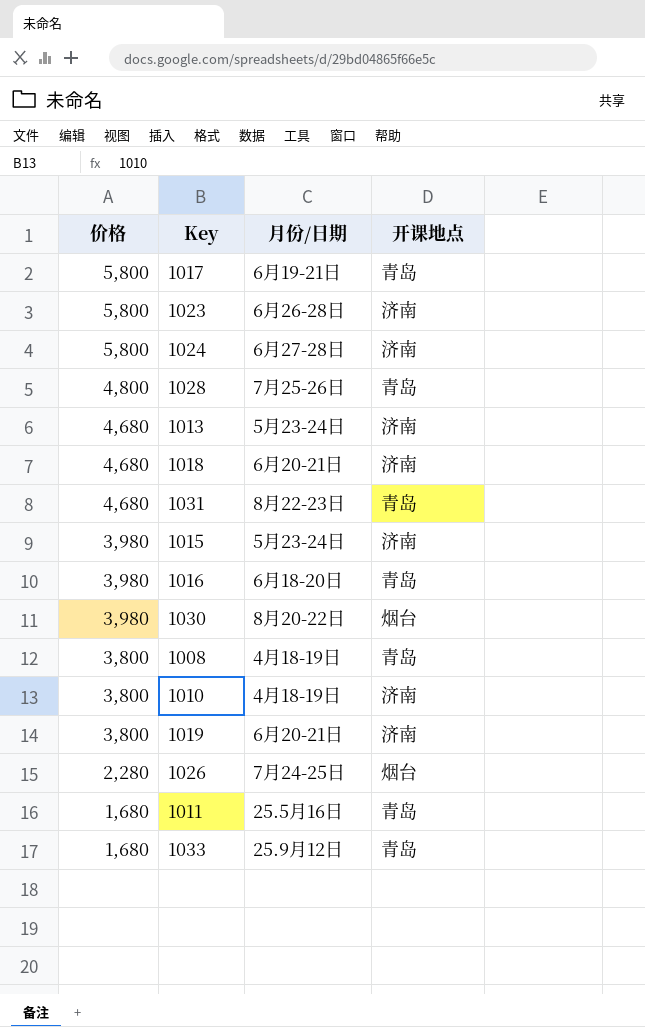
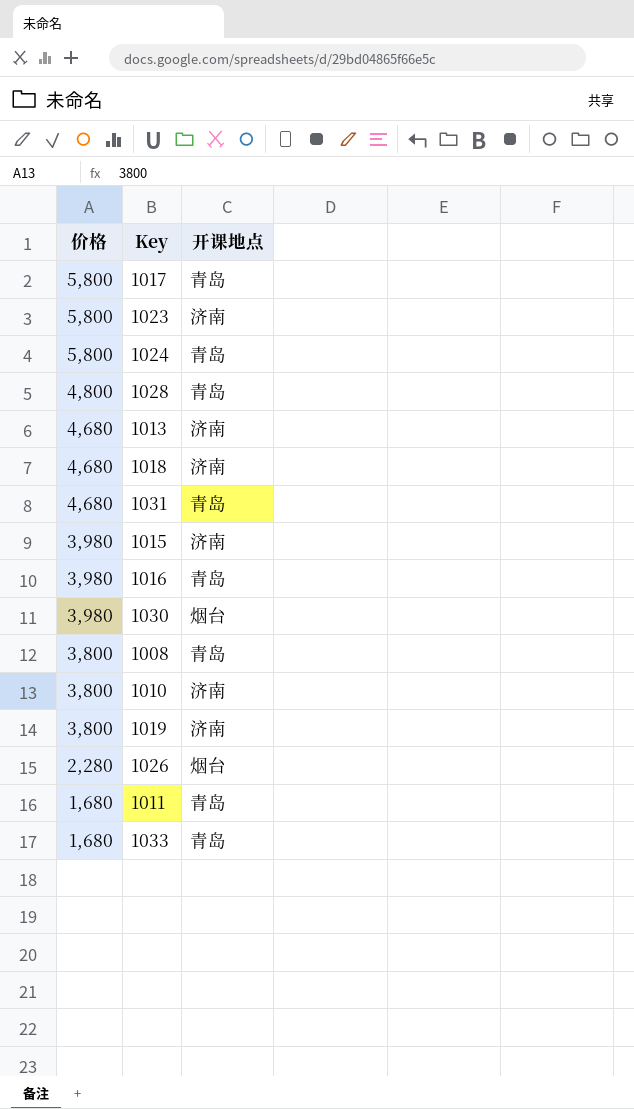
column 月份/日期 | position: 3 -> none
1024 | 开课地点: 济南 -> 青岛

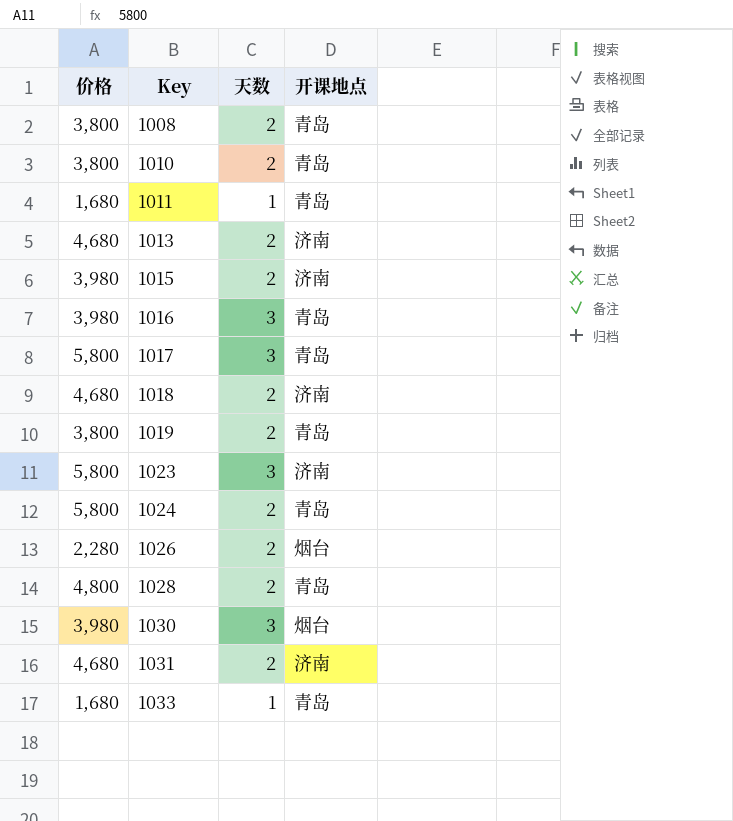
row order: 价格 descending -> Key ascending
column 天数 | position: none -> 3
1010 | 开课地点: 济南 -> 青岛
1019 | 开课地点: 济南 -> 青岛
1031 | 开课地点: 青岛 -> 济南

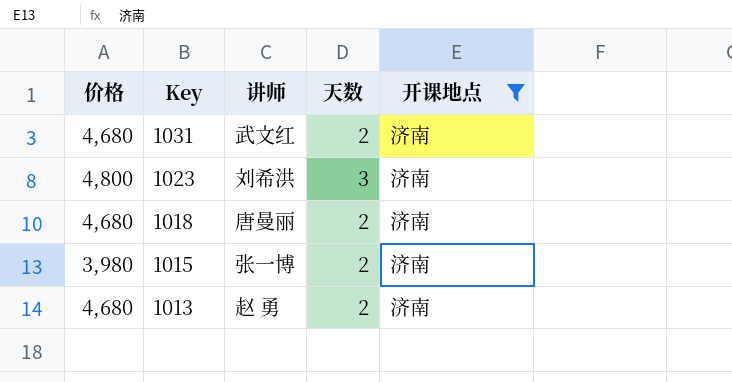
filter: none -> 开课地点 = 济南
row order: Key ascending -> Key descending
column 讲师 | position: none -> 3
1023 | 价格: 5,800 -> 4,800

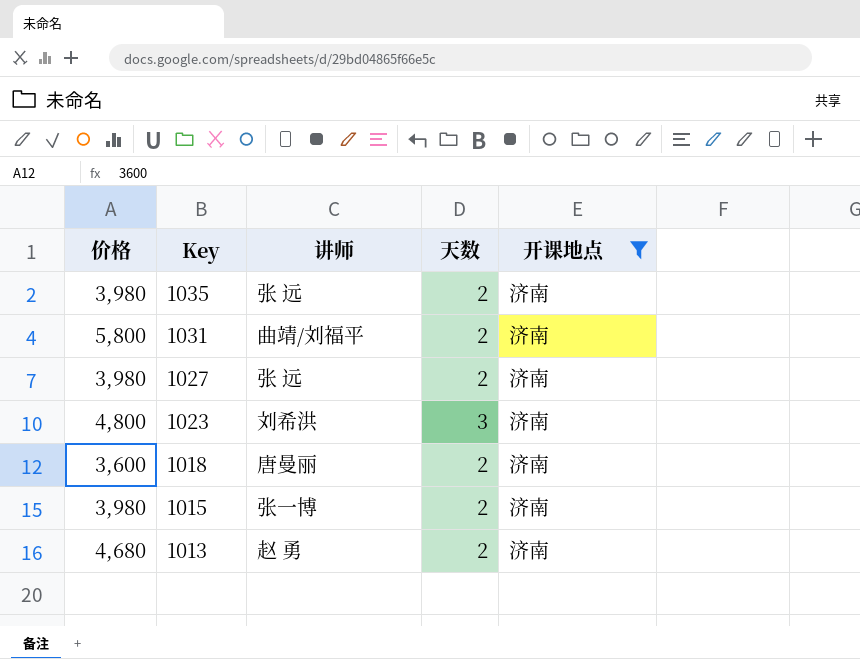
row 1035: none -> 3,980 | 张 远 | 2 | 济南
1031 | 价格: 4,680 -> 5,800
1031 | 讲师: 武文红 -> 曲靖/刘福平
row 1027: none -> 3,980 | 张 远 | 2 | 济南
1018 | 价格: 4,680 -> 3,600

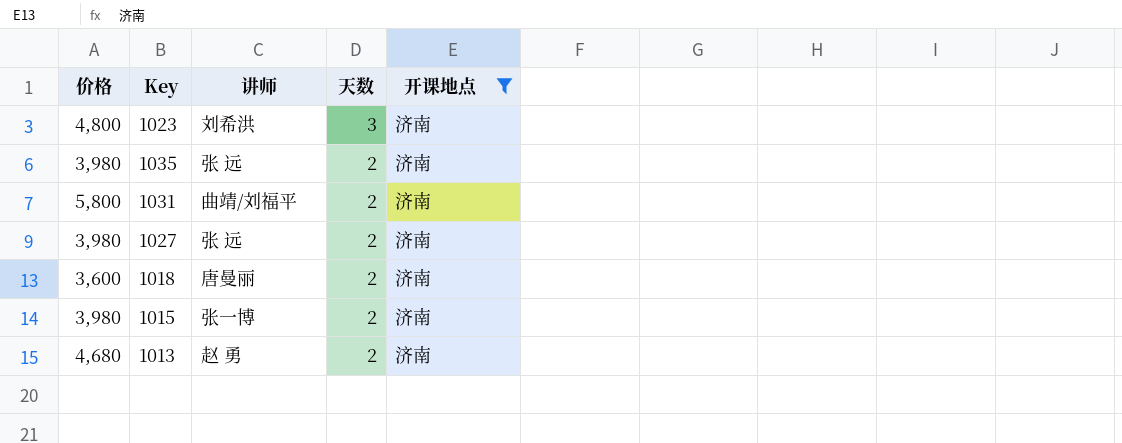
row order: Key descending -> 天数 descending

